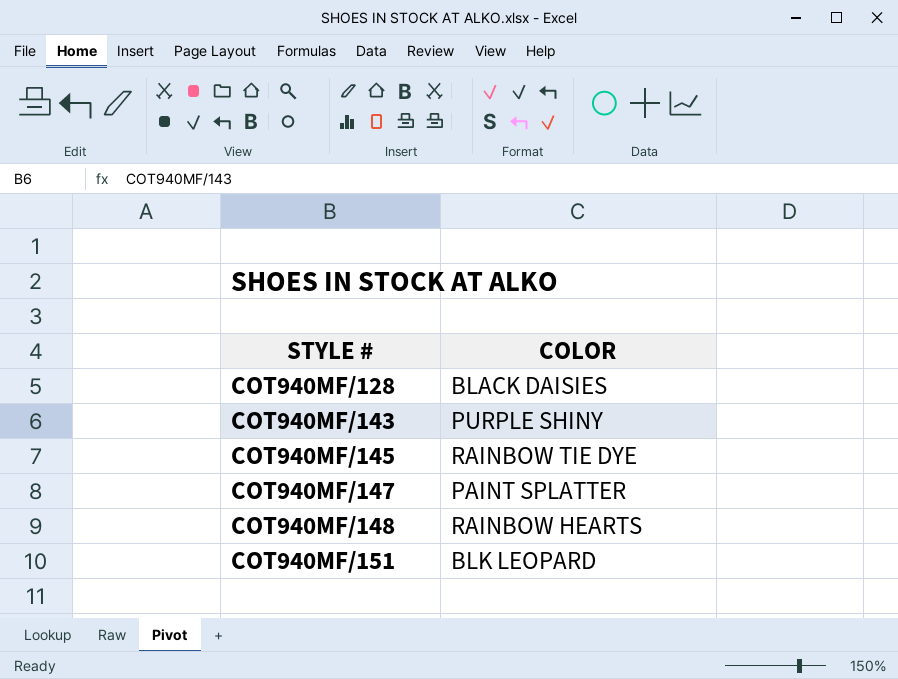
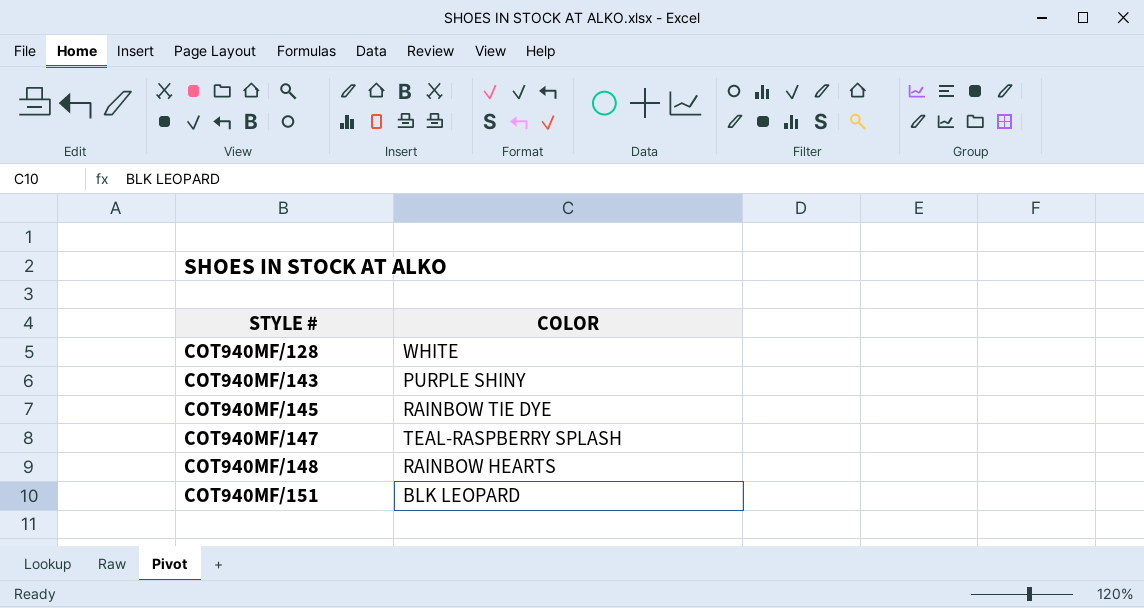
COT940MF/128 | COLOR: BLACK DAISIES -> WHITE
COT940MF/147 | COLOR: PAINT SPLATTER -> TEAL-RASPBERRY SPLASH

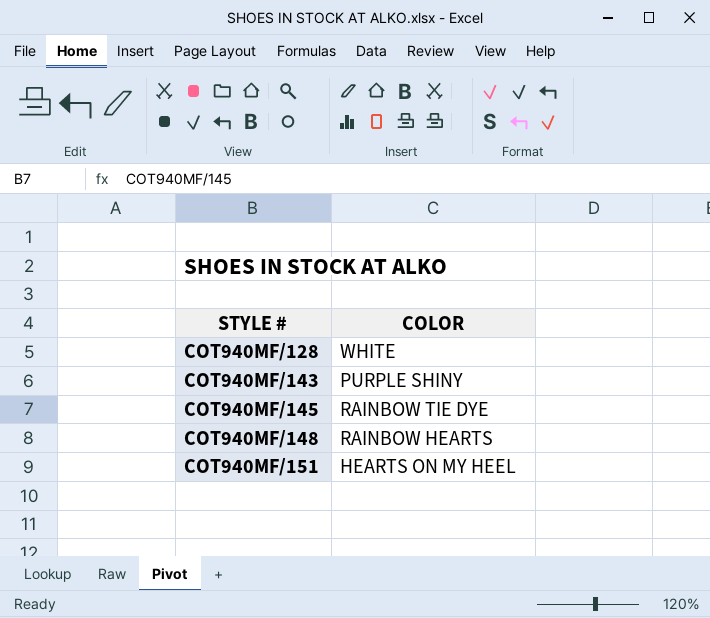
row COT940MF/147: TEAL-RASPBERRY SPLASH -> none
COT940MF/151 | COLOR: BLK LEOPARD -> HEARTS ON MY HEEL

